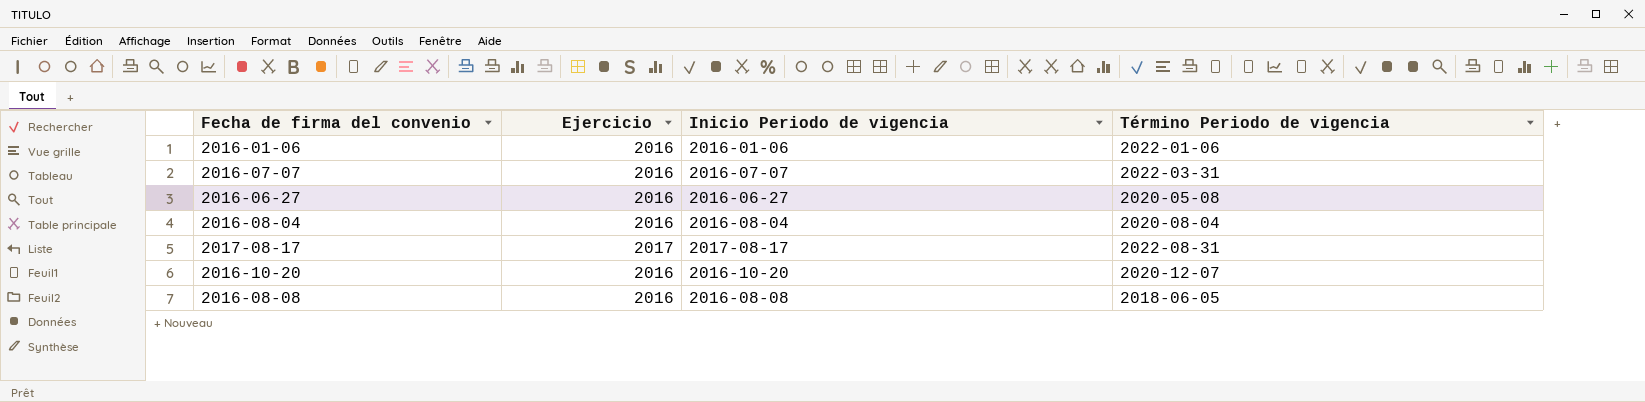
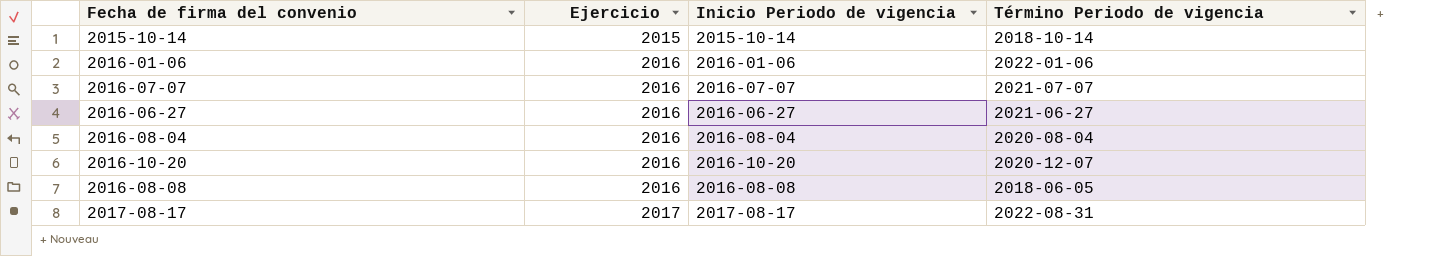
row order: none -> Ejercicio ascending
row 2015-10-14: none -> 2015 | 2015-10-14 | 2018-10-14
2016-07-07 | Término Periodo de vigencia: 2022-03-31 -> 2021-07-07
2016-06-27 | Término Periodo de vigencia: 2020-05-08 -> 2021-06-27

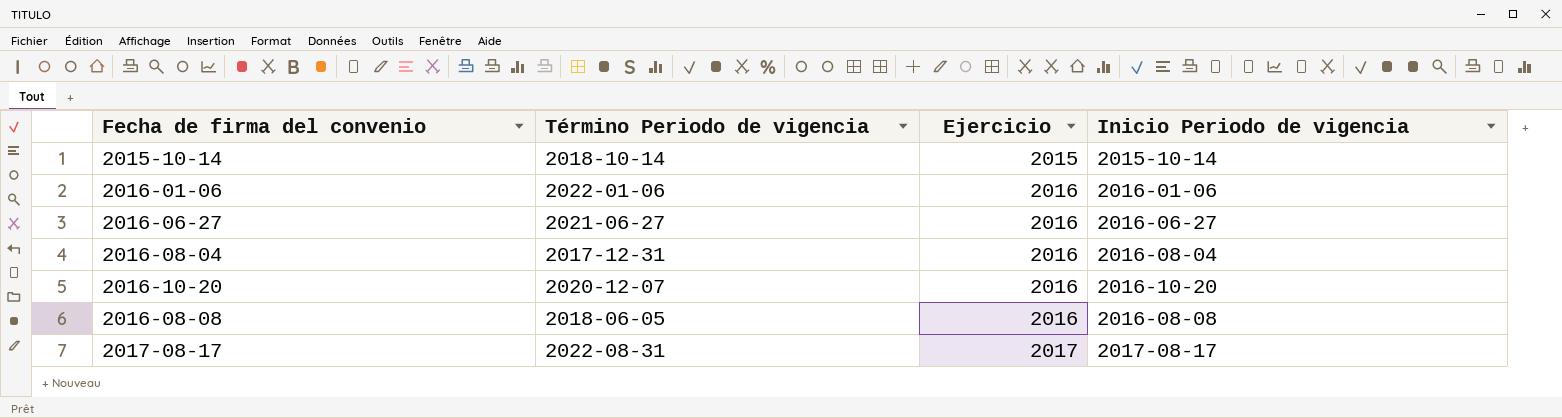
column Término Periodo de vigencia | position: 4 -> 2
row 2016-07-07: 2016 | 2016-07-07 | 2021-07-07 -> none
2016-08-04 | Término Periodo de vigencia: 2020-08-04 -> 2017-12-31

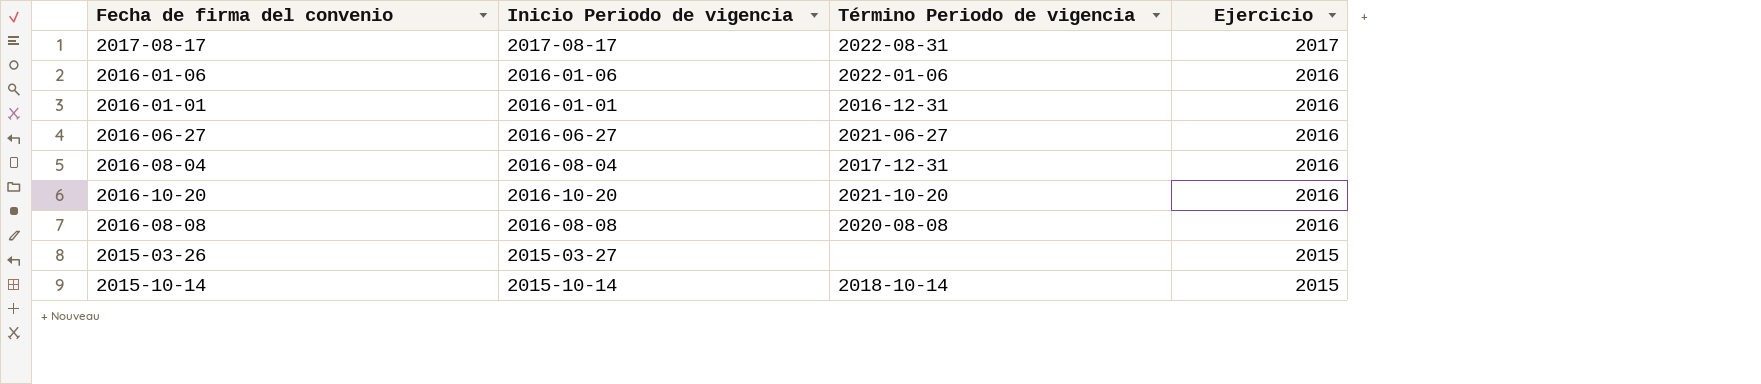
row order: Ejercicio ascending -> Ejercicio descending
column Inicio Periodo de vigencia | position: 4 -> 2
row 2016-01-01: none -> 2016-01-01 | 2016-12-31 | 2016
2016-10-20 | Término Periodo de vigencia: 2020-12-07 -> 2021-10-20
2016-08-08 | Término Periodo de vigencia: 2018-06-05 -> 2020-08-08
row 2015-03-26: none -> 2015-03-27 | none | 2015

